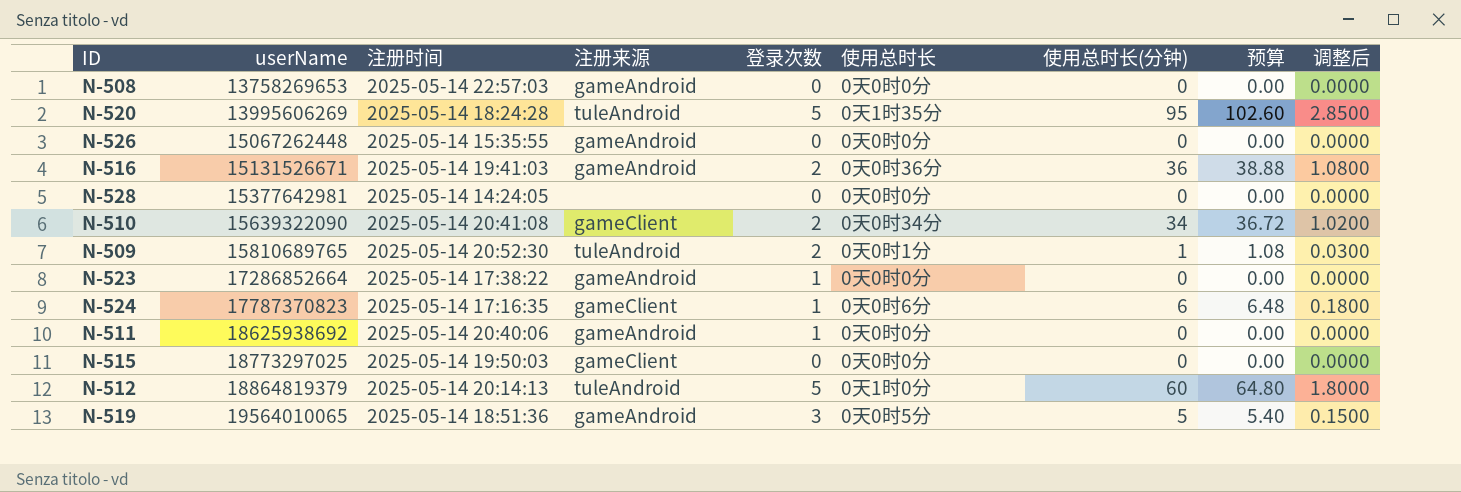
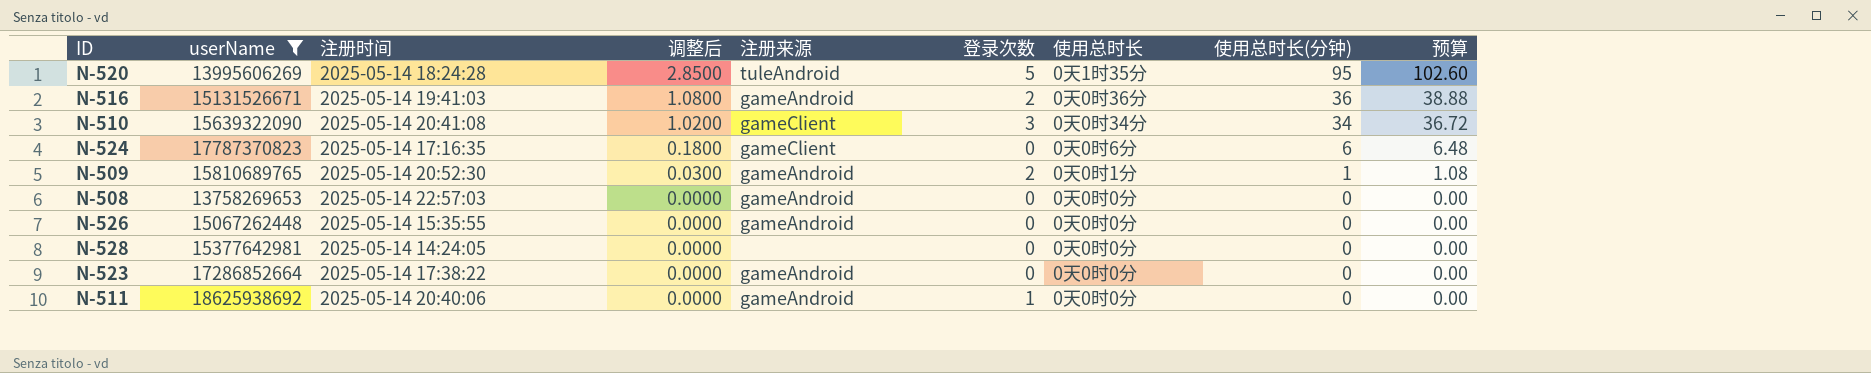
filter: none -> userName <= 18625938692
row order: userName ascending -> 调整后 descending
column 调整后 | position: 9 -> 4
N-510 | 登录次数: 2 -> 3
N-524 | 登录次数: 1 -> 0
N-509 | 注册来源: tuleAndroid -> gameAndroid
N-523 | 登录次数: 1 -> 0

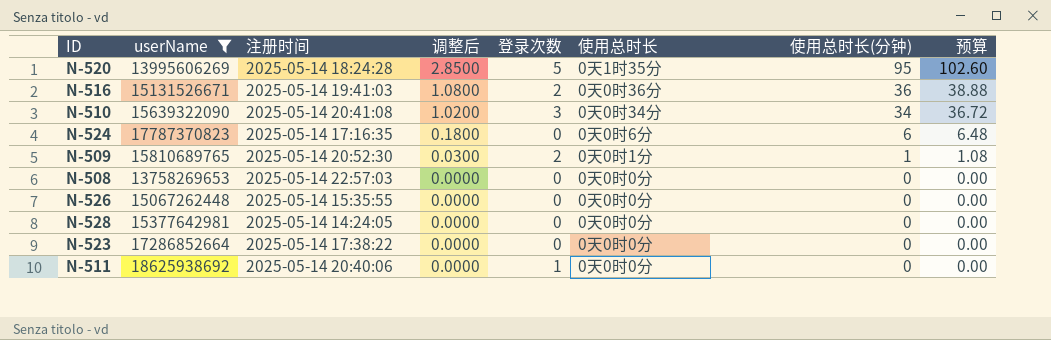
column 注册来源 | position: 5 -> none

